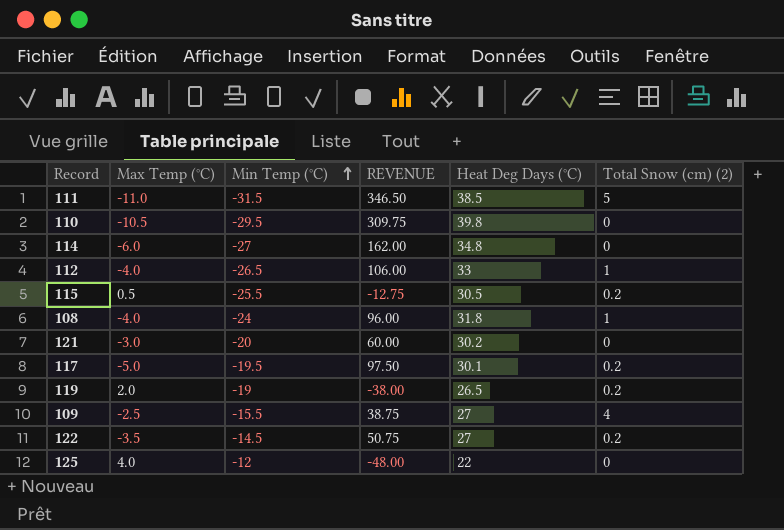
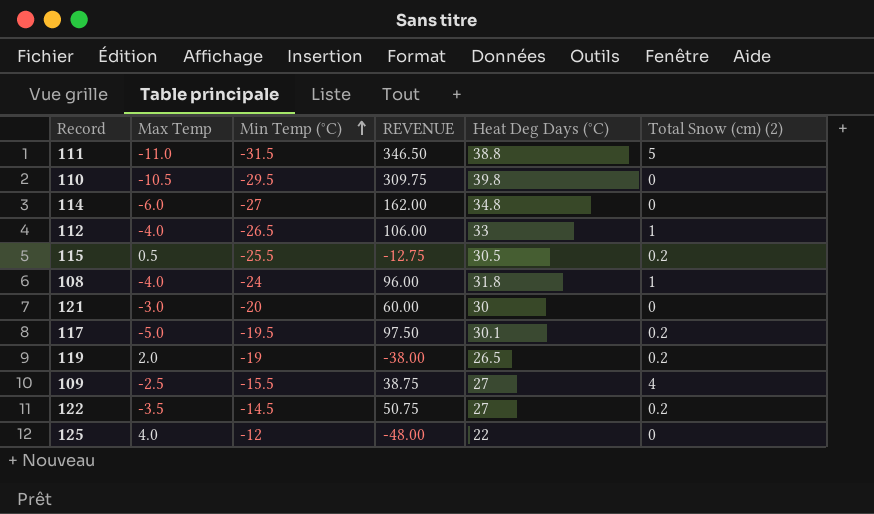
column name: Max Temp (°C) -> Max Temp
111 | Heat Deg Days (°C): 38.5 -> 38.8
121 | Heat Deg Days (°C): 30.2 -> 30

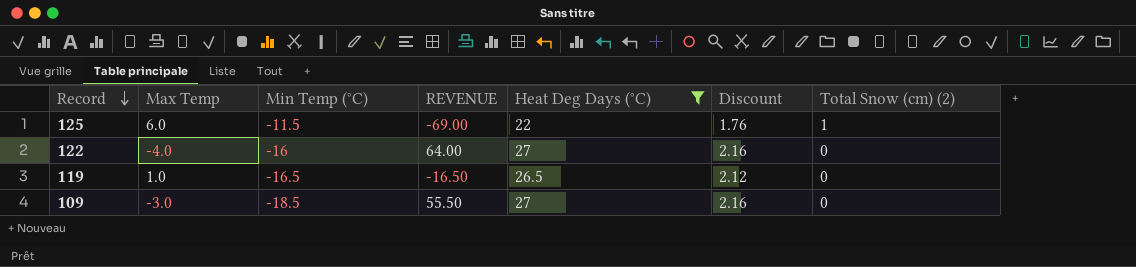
filter: none -> Heat Deg Days (°C) <= 27
row order: Min Temp (°C) ascending -> Record descending
column Discount | formula: none -> [Heat Deg Days (°C)] * 0.08
125 | Max Temp: 4.0 -> 6.0
125 | Min Temp (°C): -12 -> -11.5
125 | REVENUE: -48.00 -> -69.00
125 | Total Snow (cm) (2): 0 -> 1
122 | Max Temp: -3.5 -> -4.0
122 | Min Temp (°C): -14.5 -> -16
122 | REVENUE: 50.75 -> 64.00
122 | Total Snow (cm) (2): 0.2 -> 0
119 | Max Temp: 2.0 -> 1.0
119 | Min Temp (°C): -19 -> -16.5
119 | REVENUE: -38.00 -> -16.50
119 | Total Snow (cm) (2): 0.2 -> 0
109 | Max Temp: -2.5 -> -3.0
109 | Min Temp (°C): -15.5 -> -18.5
109 | REVENUE: 38.75 -> 55.50
109 | Total Snow (cm) (2): 4 -> 0

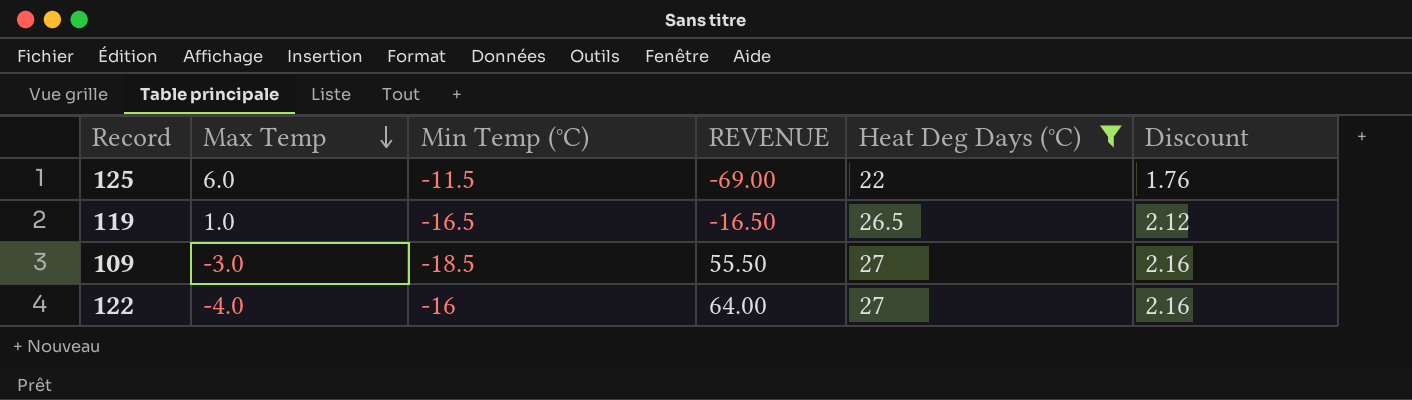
row order: Record descending -> Max Temp descending
column Total Snow (cm) (2) | position: 7 -> none

